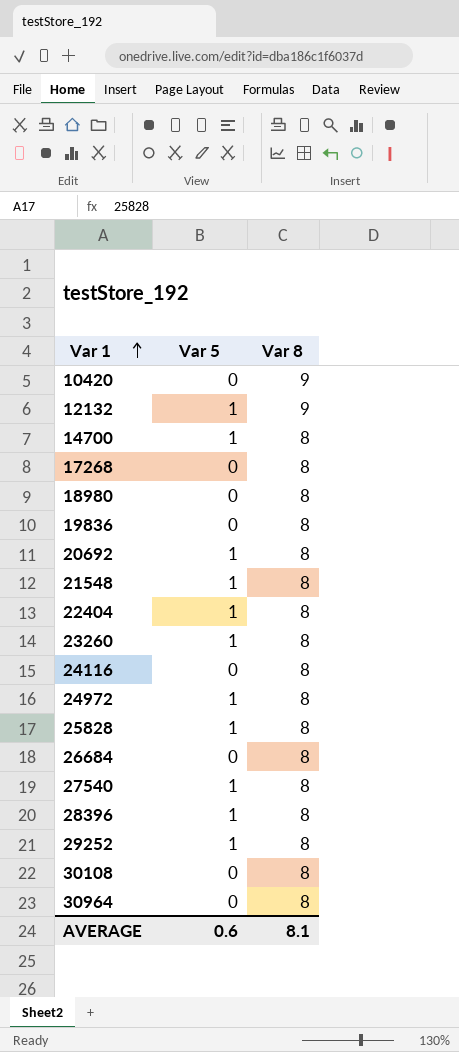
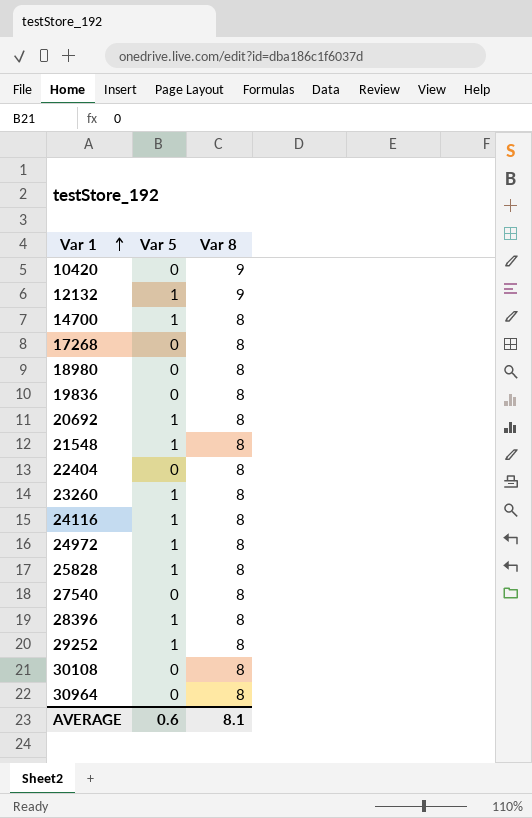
row 26684: 0 | 8 -> none
22404 | Var 5: 1 -> 0
24116 | Var 5: 0 -> 1
27540 | Var 5: 1 -> 0

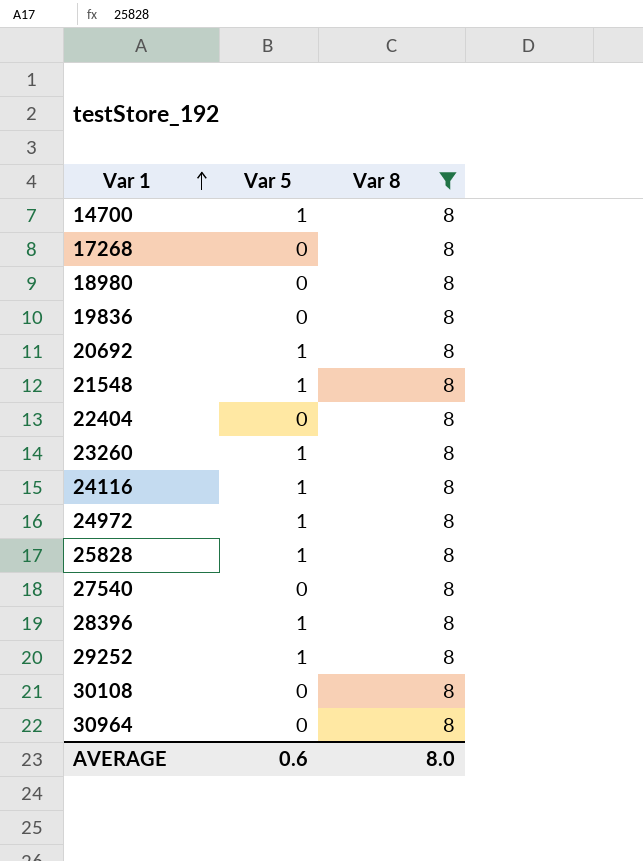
filter: none -> Var 8 = 8
AVERAGE | Var 8: 8.1 -> 8.0

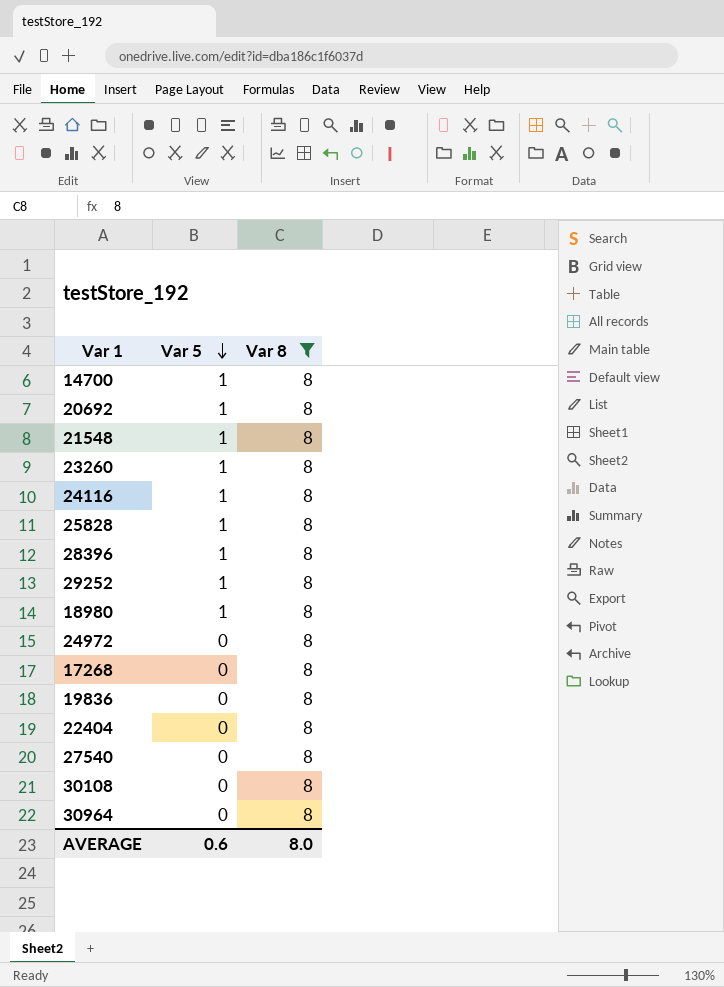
row order: Var 1 ascending -> Var 5 descending
18980 | Var 5: 0 -> 1
24972 | Var 5: 1 -> 0

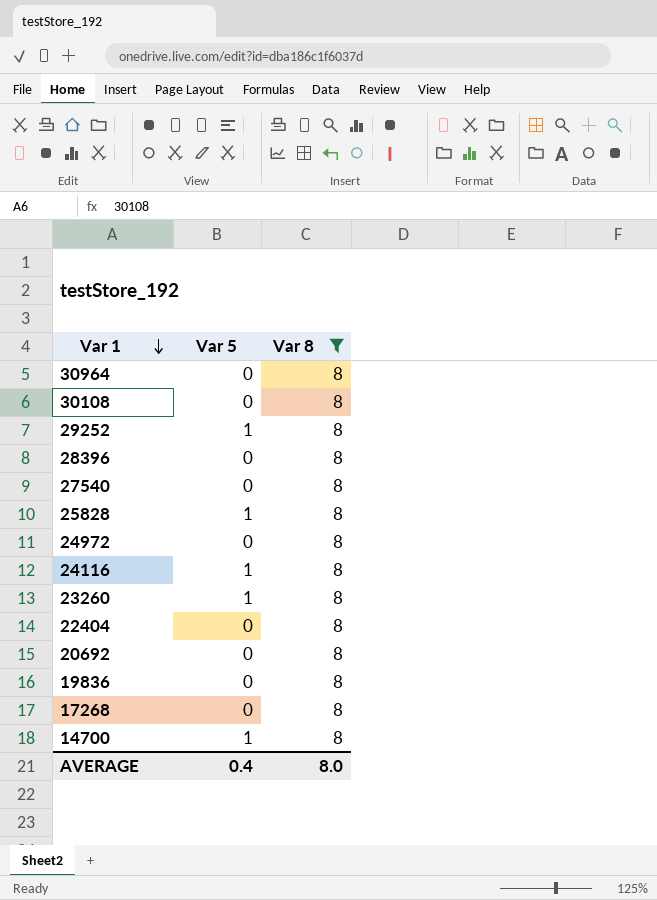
row order: Var 5 descending -> Var 1 descending
row 21548: 1 | 8 -> none
row 18980: 1 | 8 -> none
28396 | Var 5: 1 -> 0
20692 | Var 5: 1 -> 0
AVERAGE | Var 5: 0.6 -> 0.4

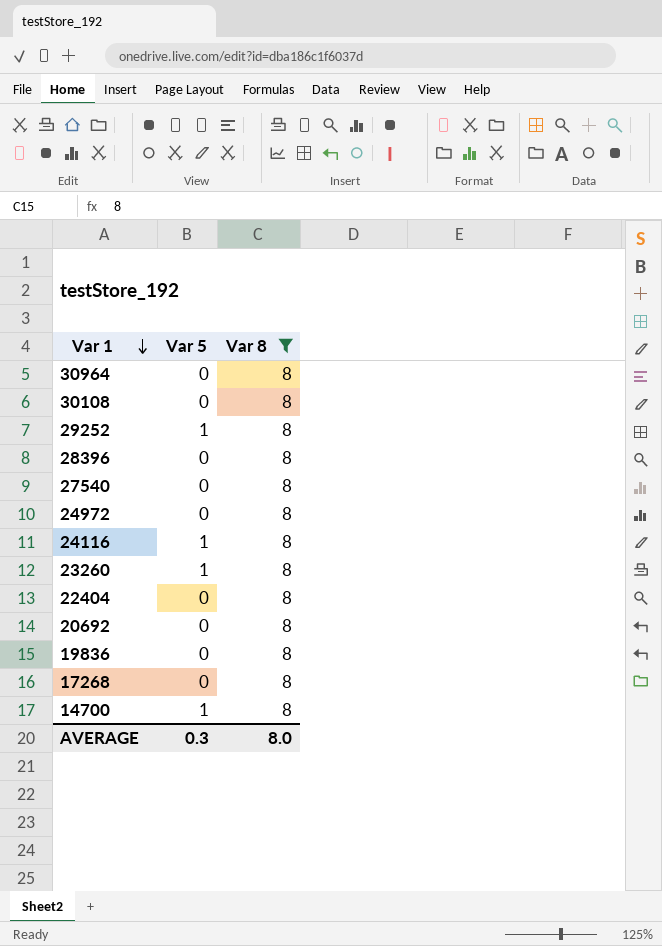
row 25828: 1 | 8 -> none
AVERAGE | Var 5: 0.4 -> 0.3

